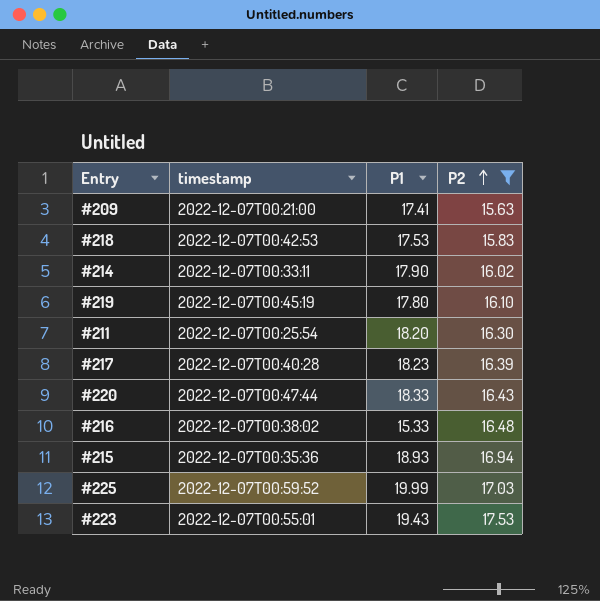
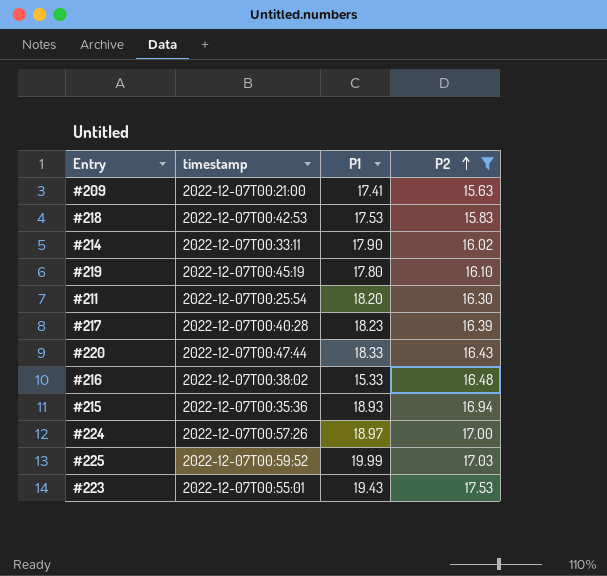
row #224: none -> 2022-12-07T00:57:26 | 18.97 | 17.00

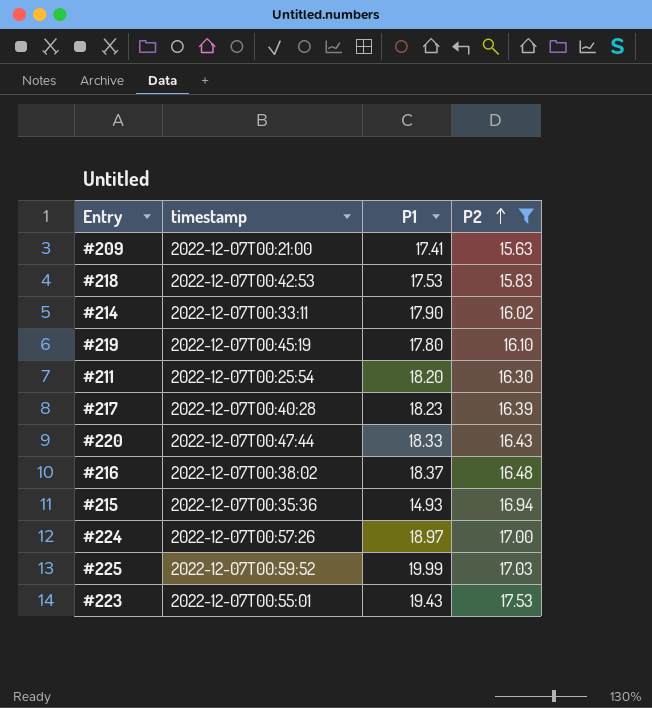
#216 | P1: 15.33 -> 18.37
#215 | P1: 18.93 -> 14.93

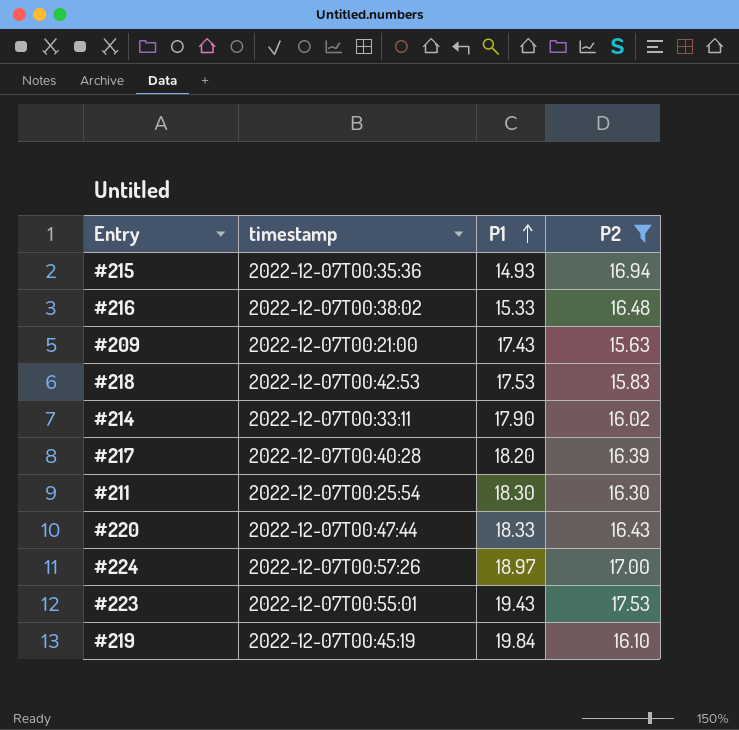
row order: P2 ascending -> P1 ascending
row #225: 2022-12-07T00:59:52 | 19.99 | 17.03 -> none
#216 | P1: 18.37 -> 15.33
#209 | P1: 17.41 -> 17.43
#217 | P1: 18.23 -> 18.20
#211 | P1: 18.20 -> 18.30
#219 | P1: 17.80 -> 19.84

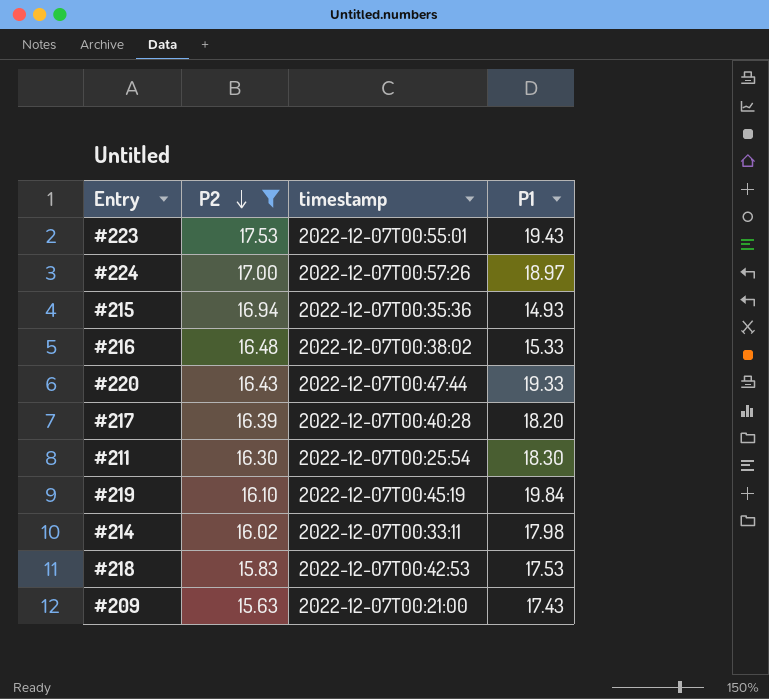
row order: P1 ascending -> P2 descending
column P2 | position: 4 -> 2
#220 | P1: 18.33 -> 19.33
#214 | P1: 17.90 -> 17.98

